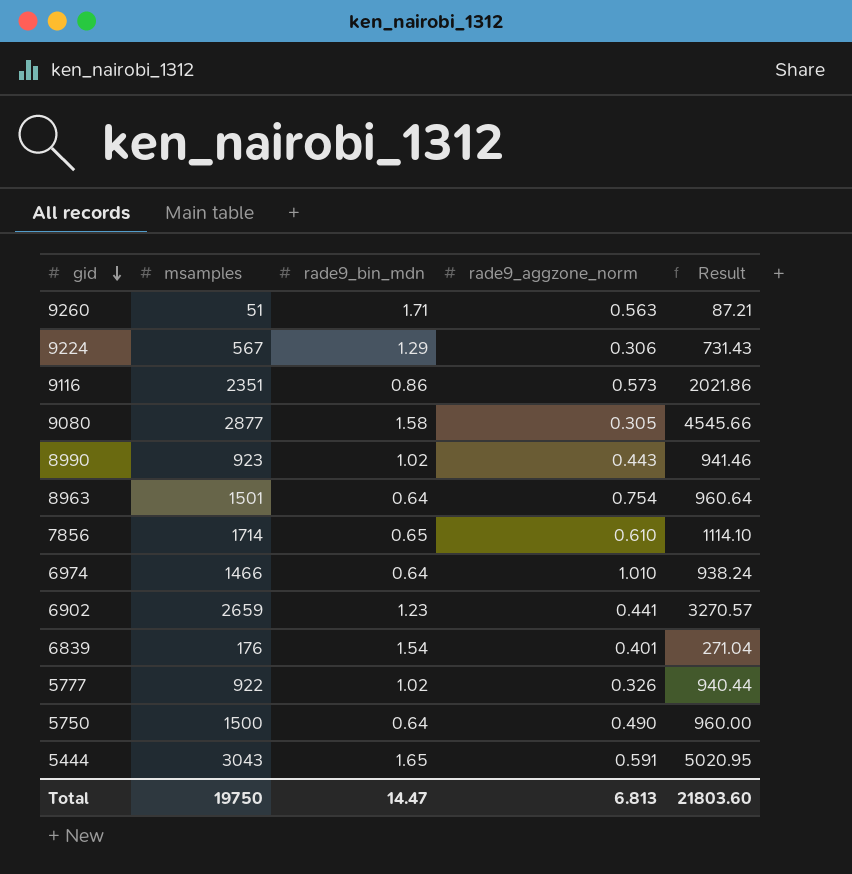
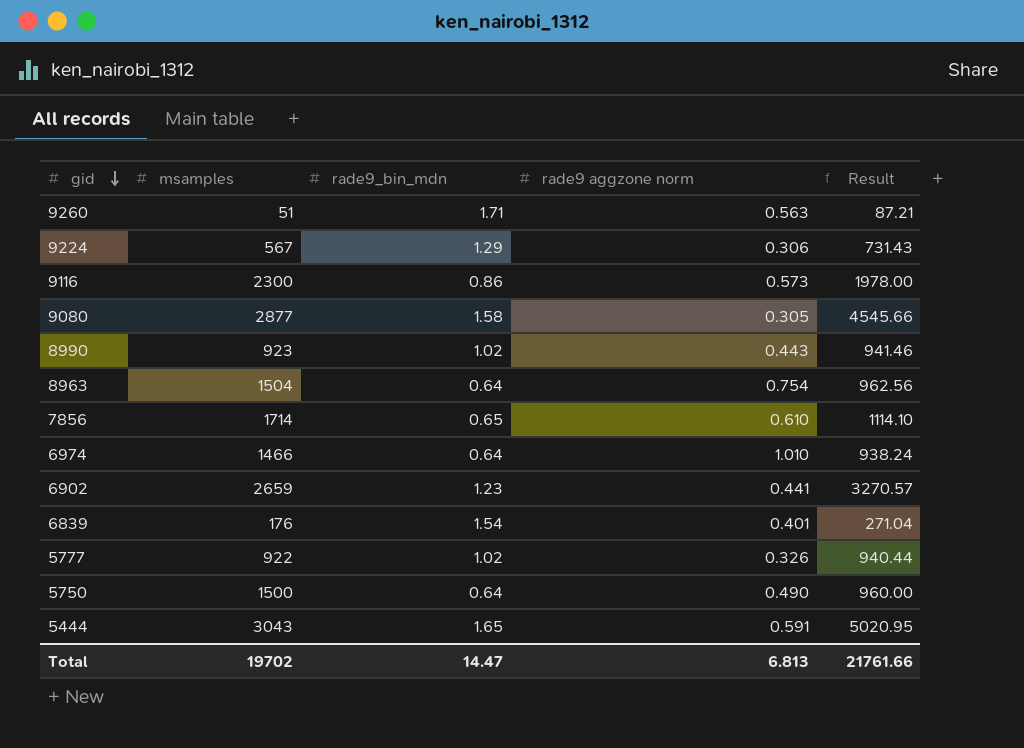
column name: rade9_aggzone_norm -> rade9 aggzone norm
9116 | msamples: 2351 -> 2300
9116 | Result: 2021.86 -> 1978.00
8963 | msamples: 1501 -> 1504
8963 | Result: 960.64 -> 962.56
Total | msamples: 19750 -> 19702
Total | Result: 21803.60 -> 21761.66

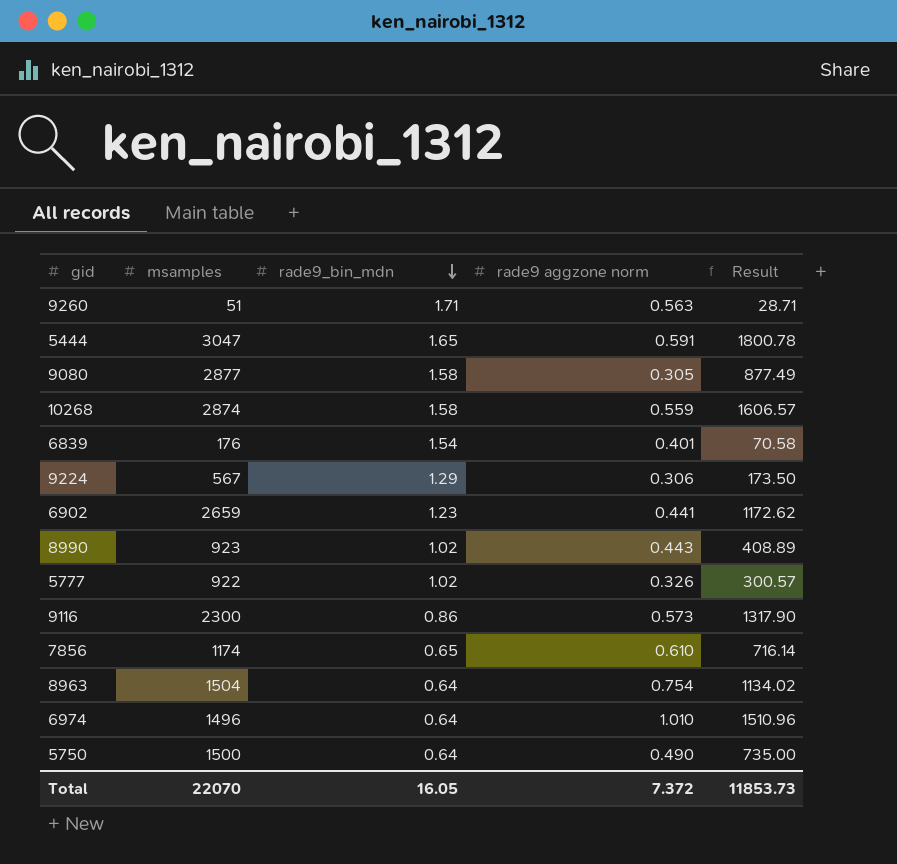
row order: gid descending -> rade9_bin_mdn descending
column Result | formula: [msamples] * [rade9_bin_mdn] -> [msamples] * [rade9 aggzone norm]
5444 | msamples: 3043 -> 3047
row 10268: none -> 2874 | 1.58 | 0.559 | 1606.57
7856 | msamples: 1714 -> 1174
6974 | msamples: 1466 -> 1496
Total | msamples: 19702 -> 22070
Total | rade9_bin_mdn: 14.47 -> 16.05
Total | rade9 aggzone norm: 6.813 -> 7.372
Total | Result: 21761.66 -> 11853.73

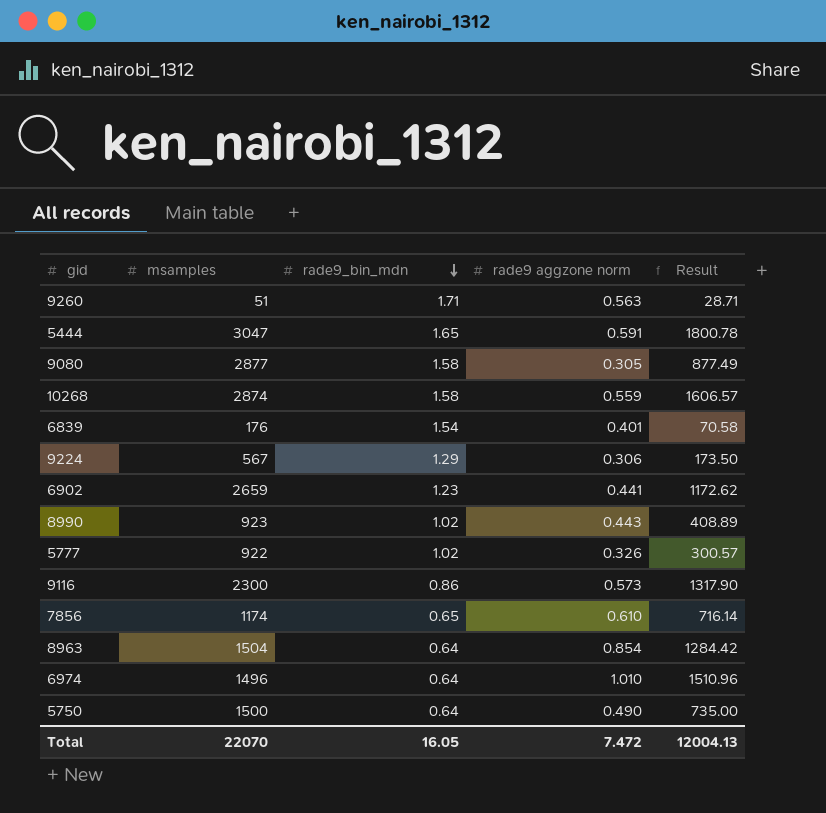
8963 | rade9 aggzone norm: 0.754 -> 0.854
8963 | Result: 1134.02 -> 1284.42
Total | rade9 aggzone norm: 7.372 -> 7.472
Total | Result: 11853.73 -> 12004.13

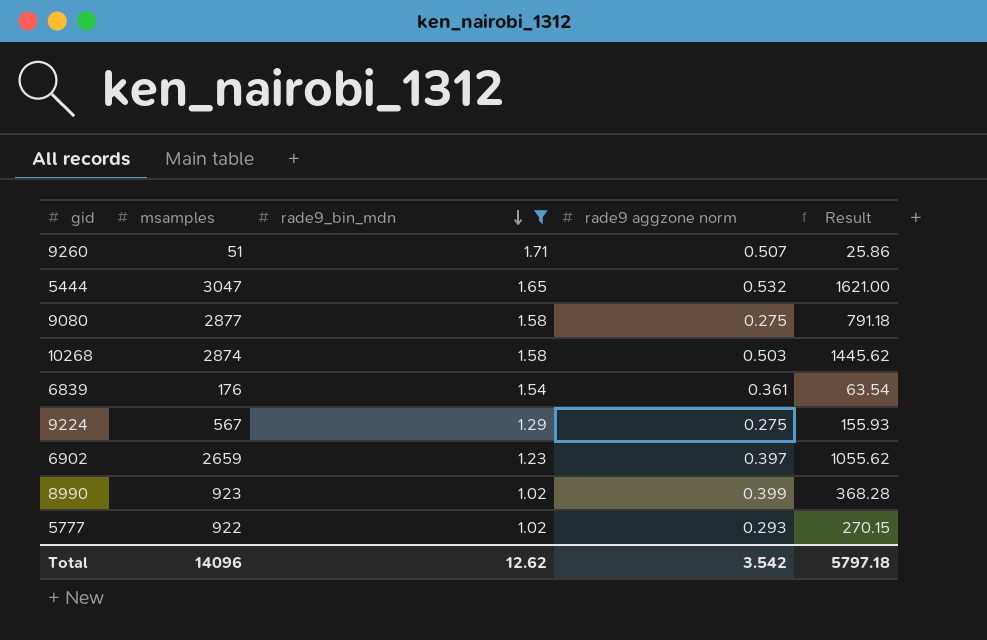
filter: none -> rade9_bin_mdn >= 1.02
9260 | rade9 aggzone norm: 0.563 -> 0.507
9260 | Result: 28.71 -> 25.86
5444 | rade9 aggzone norm: 0.591 -> 0.532
5444 | Result: 1800.78 -> 1621.00
9080 | rade9 aggzone norm: 0.305 -> 0.275
9080 | Result: 877.49 -> 791.18
10268 | rade9 aggzone norm: 0.559 -> 0.503
10268 | Result: 1606.57 -> 1445.62
6839 | rade9 aggzone norm: 0.401 -> 0.361
6839 | Result: 70.58 -> 63.54
9224 | rade9 aggzone norm: 0.306 -> 0.275
9224 | Result: 173.50 -> 155.93
6902 | rade9 aggzone norm: 0.441 -> 0.397
6902 | Result: 1172.62 -> 1055.62
8990 | rade9 aggzone norm: 0.443 -> 0.399
8990 | Result: 408.89 -> 368.28
5777 | rade9 aggzone norm: 0.326 -> 0.293
5777 | Result: 300.57 -> 270.15
Total | msamples: 22070 -> 14096
Total | rade9_bin_mdn: 16.05 -> 12.62
Total | rade9 aggzone norm: 7.472 -> 3.542
Total | Result: 12004.13 -> 5797.18

